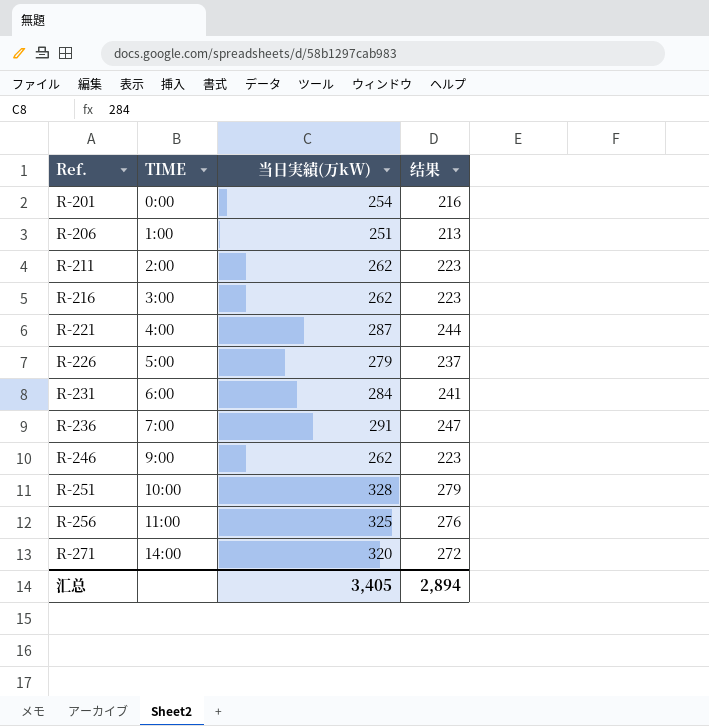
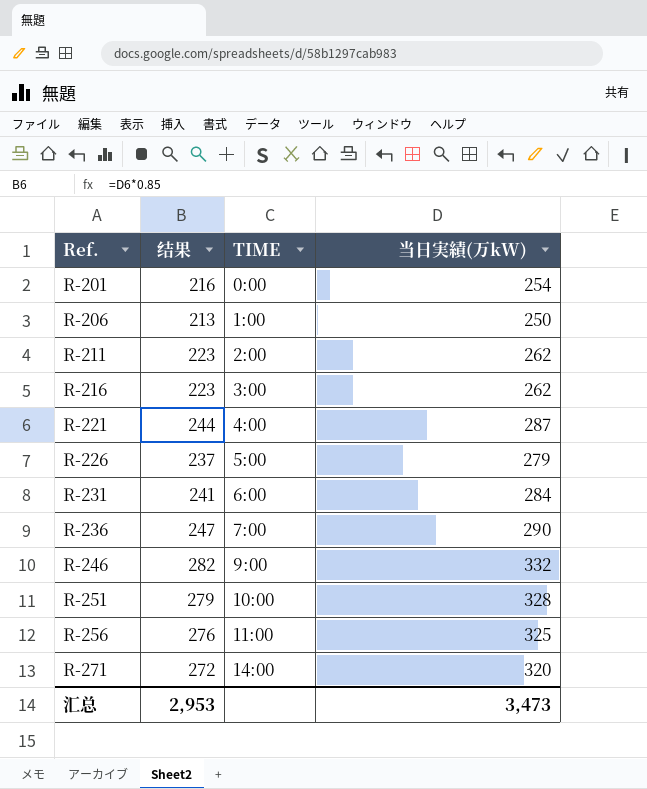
column 结果 | position: 4 -> 2
R-206 | 当日実績(万kW): 251 -> 250
R-236 | 当日実績(万kW): 291 -> 290
R-246 | 结果: 223 -> 282
R-246 | 当日実績(万kW): 262 -> 332
汇总 | 结果: 2,894 -> 2,953
汇总 | 当日実績(万kW): 3,405 -> 3,473

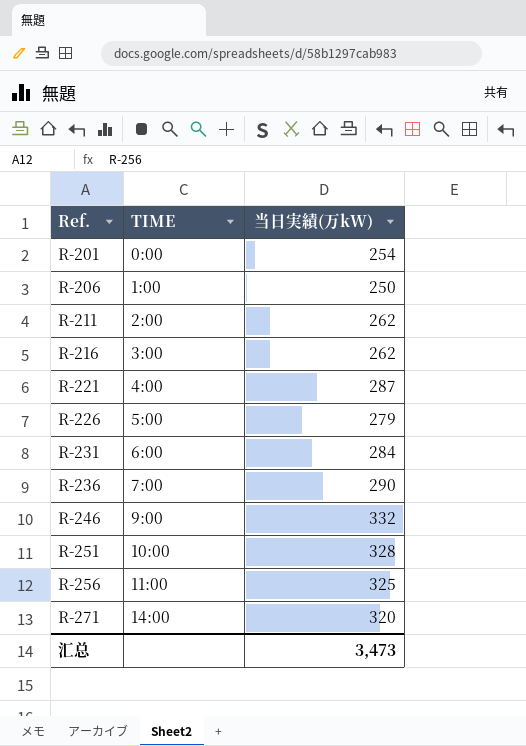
column 结果 | formula: [当日実績(万kW)] * 0.85 -> none

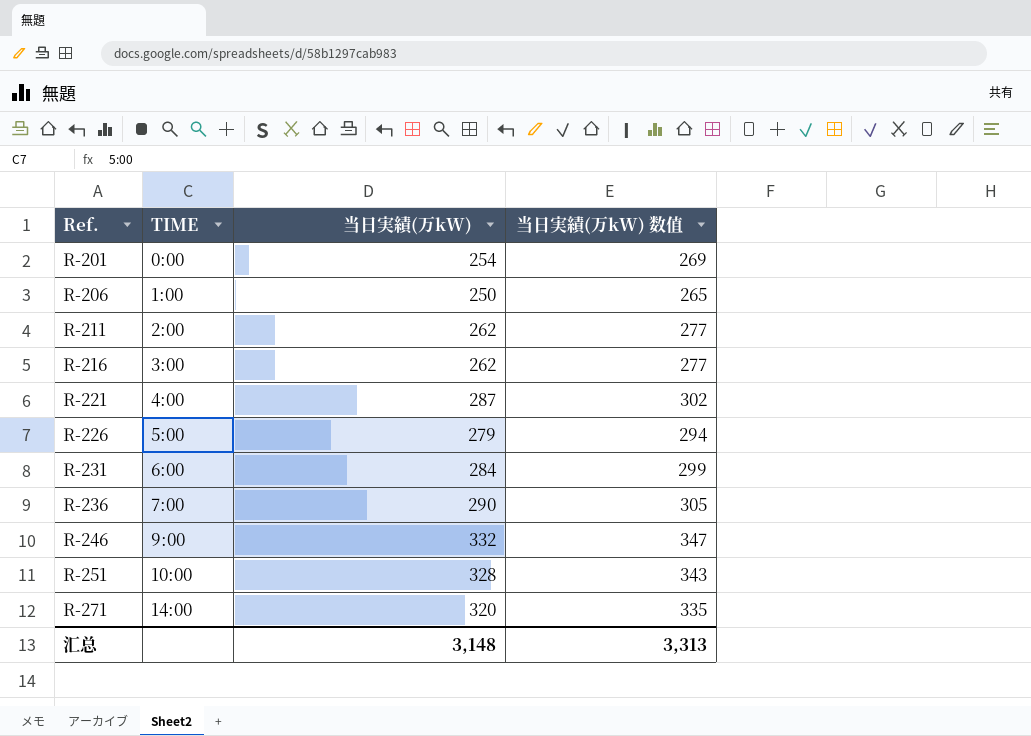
column 当日実績(万kW) 数值 | formula: none -> [当日実績(万kW)] + 15
row R-256: 11:00 | 325 -> none
汇总 | 当日実績(万kW): 3,473 -> 3,148

